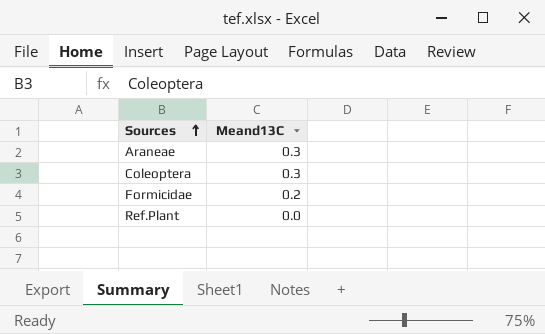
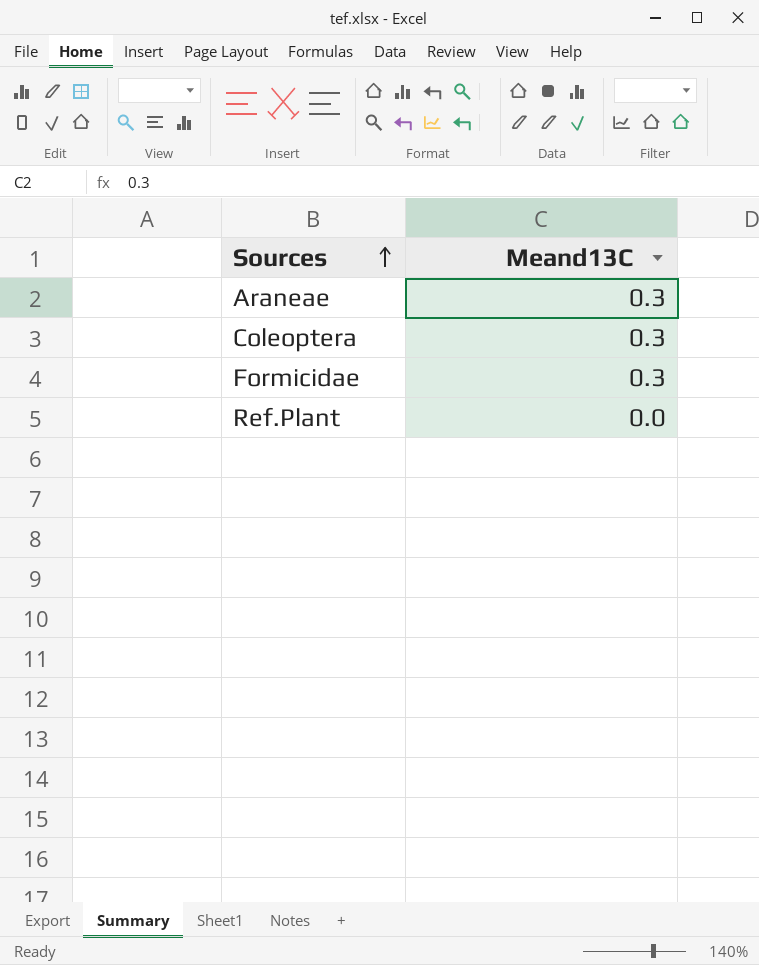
Formicidae | Meand13C: 0.2 -> 0.3

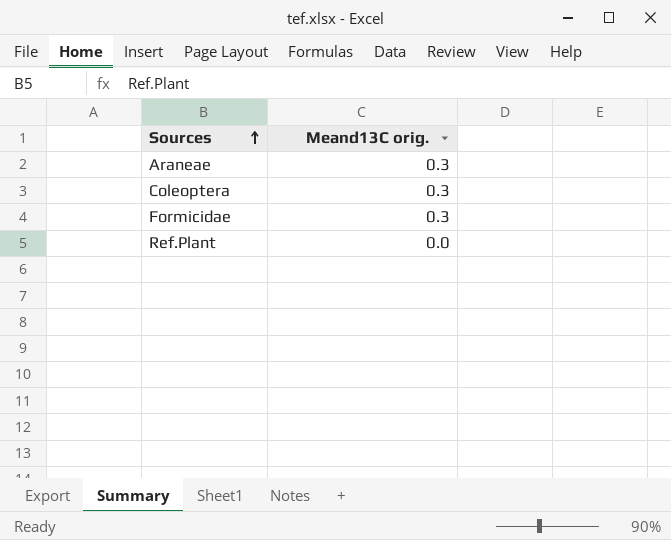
column name: Meand13C -> Meand13C orig.

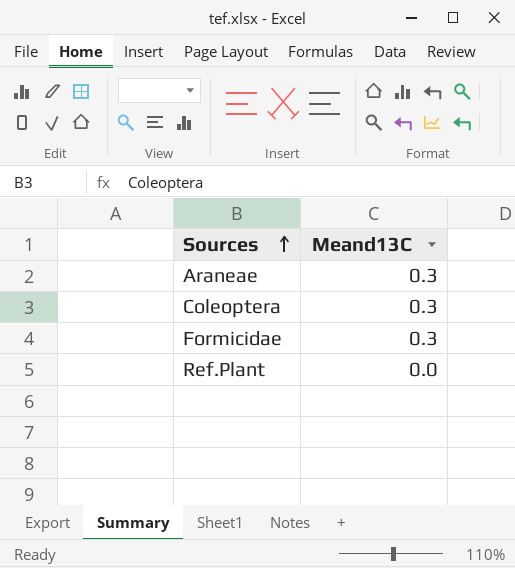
column name: Meand13C orig. -> Meand13C

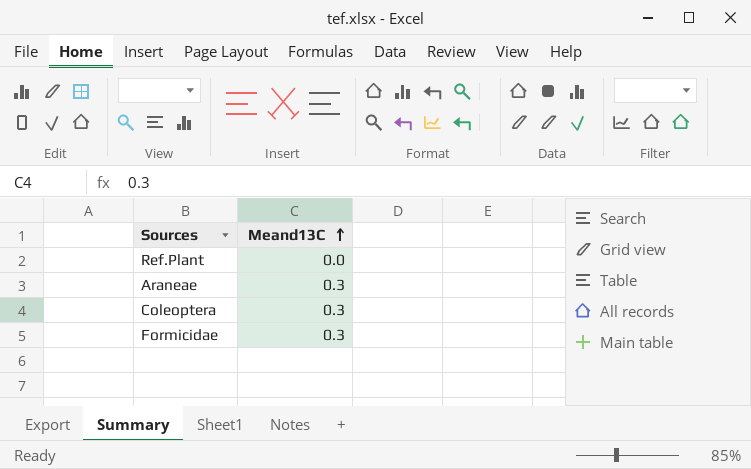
row order: Sources ascending -> Meand13C ascending

